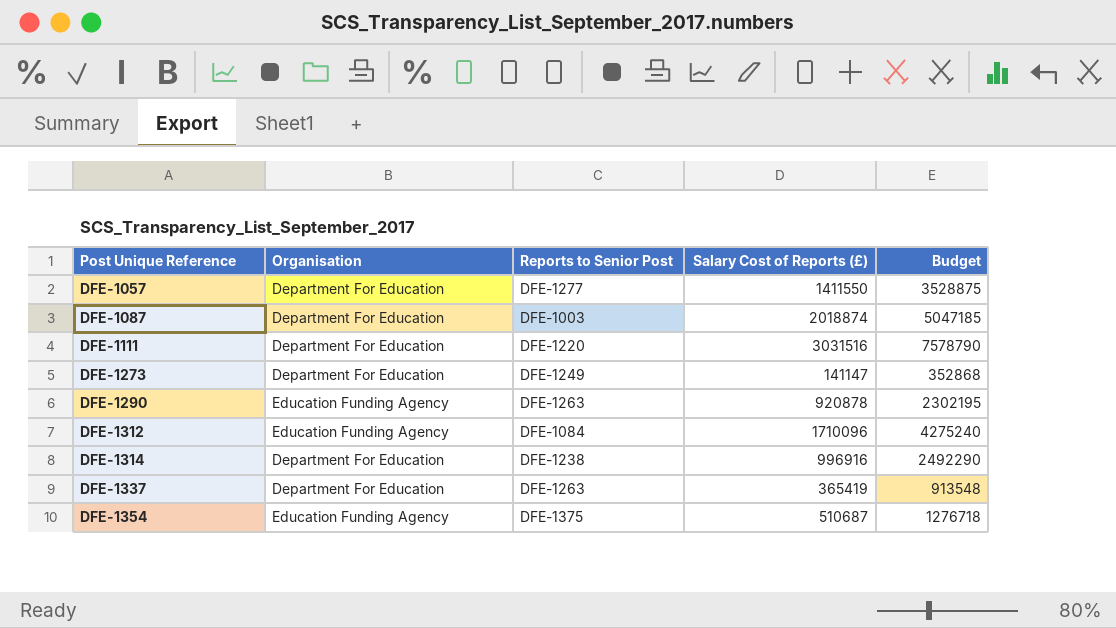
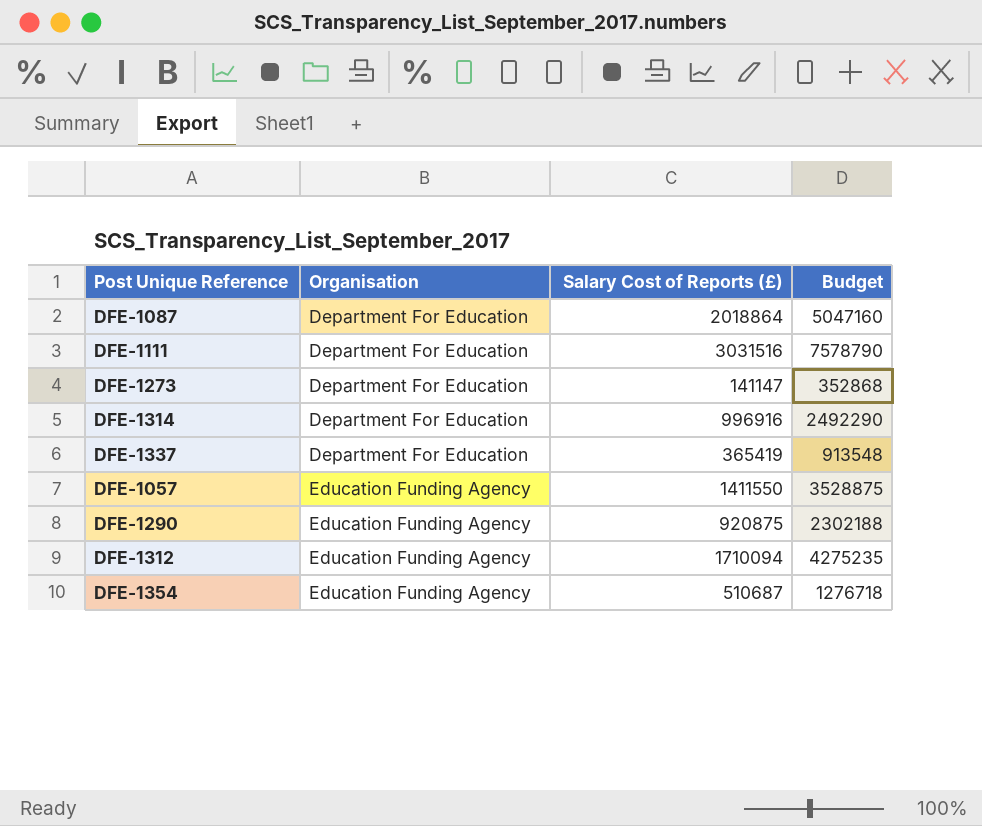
row order: Post Unique Reference ascending -> Organisation ascending
column Reports to Senior Post | position: 3 -> none
DFE-1087 | Salary Cost of Reports (£): 2018874 -> 2018864
DFE-1087 | Budget: 5047185 -> 5047160
DFE-1057 | Organisation: Department For Education -> Education Funding Agency
DFE-1290 | Salary Cost of Reports (£): 920878 -> 920875
DFE-1290 | Budget: 2302195 -> 2302188
DFE-1312 | Salary Cost of Reports (£): 1710096 -> 1710094
DFE-1312 | Budget: 4275240 -> 4275235

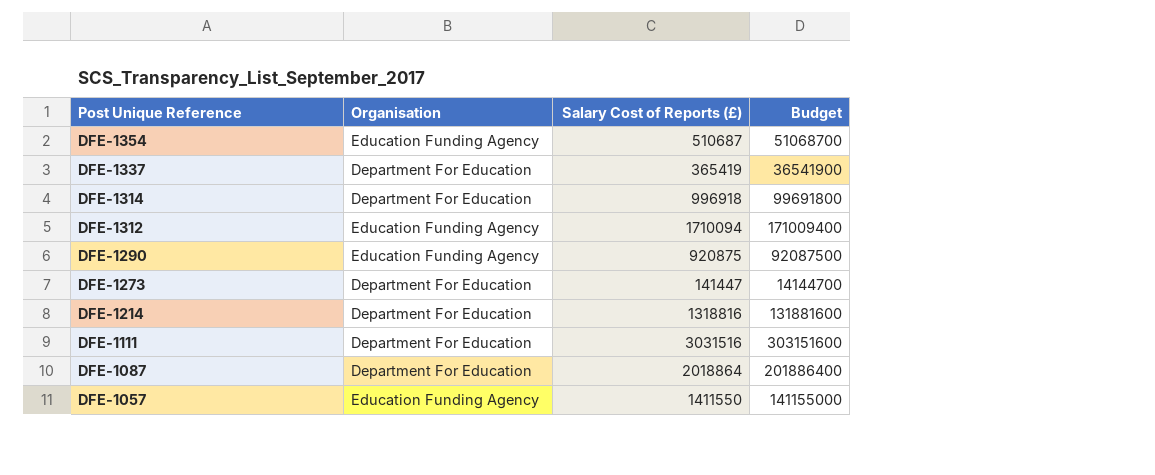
row order: Organisation ascending -> Post Unique Reference descending
column Budget | formula: [Salary Cost of Reports (£)] * 2.5 -> [Salary Cost of Reports (£)] * 100
DFE-1314 | Salary Cost of Reports (£): 996916 -> 996918
DFE-1273 | Salary Cost of Reports (£): 141147 -> 141447
row DFE-1214: none -> Department For Education | 1318816 | 131881600

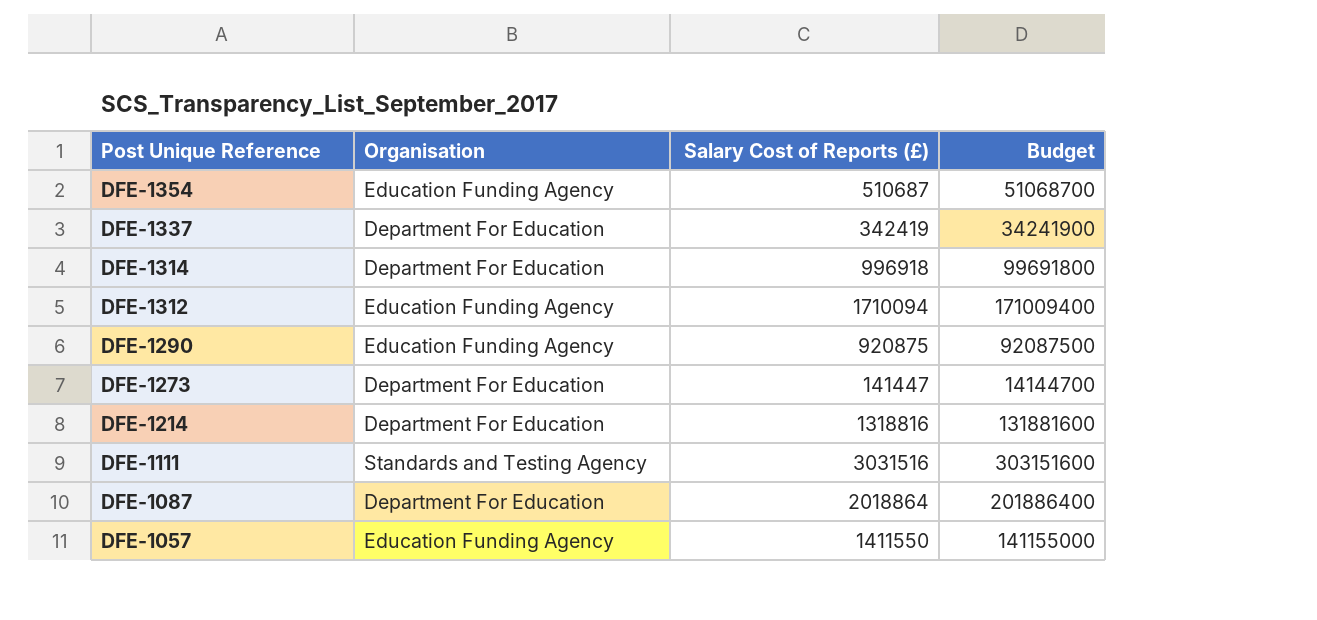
DFE-1337 | Salary Cost of Reports (£): 365419 -> 342419
DFE-1337 | Budget: 36541900 -> 34241900
DFE-1111 | Organisation: Department For Education -> Standards and Testing Agency

